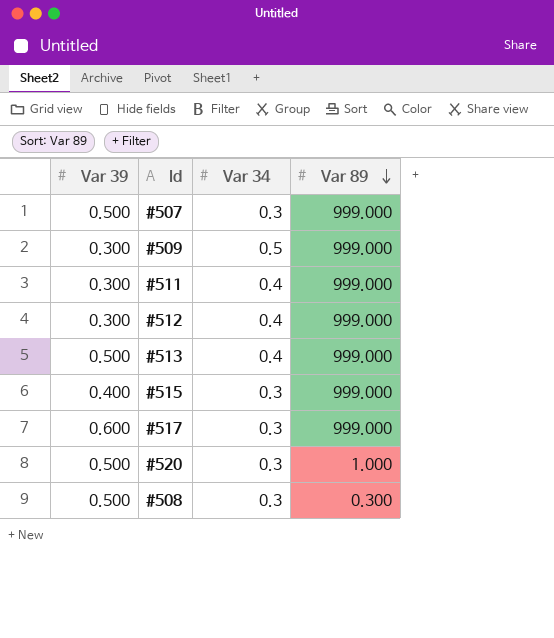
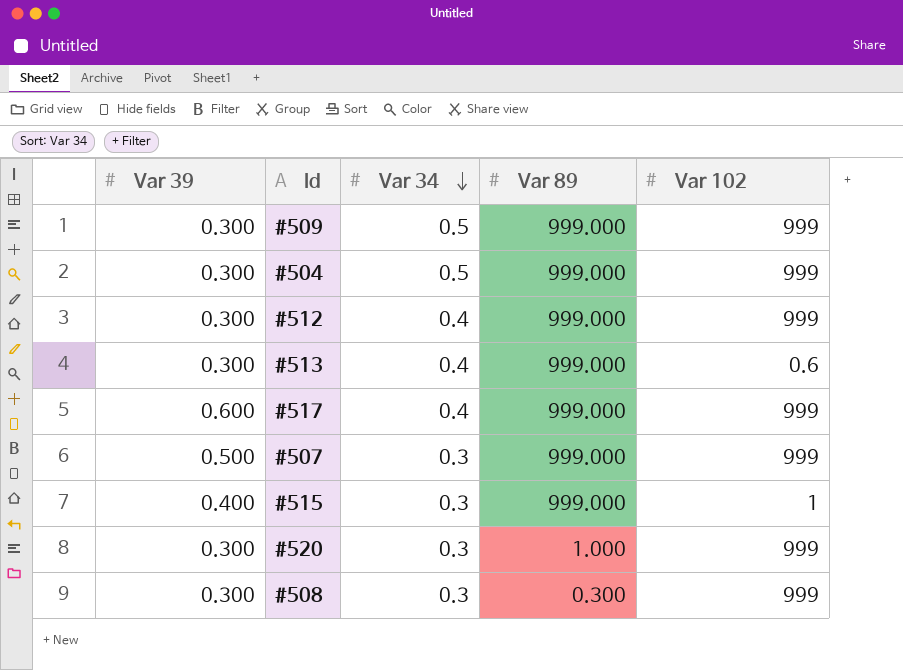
row order: Var 89 descending -> Var 34 descending
column Var 102 | position: none -> 5
row #511: 0.300 | 0.4 | 999.000 -> none
row #504: none -> 0.300 | 0.5 | 999.000 | 999
#513 | Var 39: 0.500 -> 0.300
#517 | Var 34: 0.3 -> 0.4
#520 | Var 39: 0.500 -> 0.300
#508 | Var 39: 0.500 -> 0.300

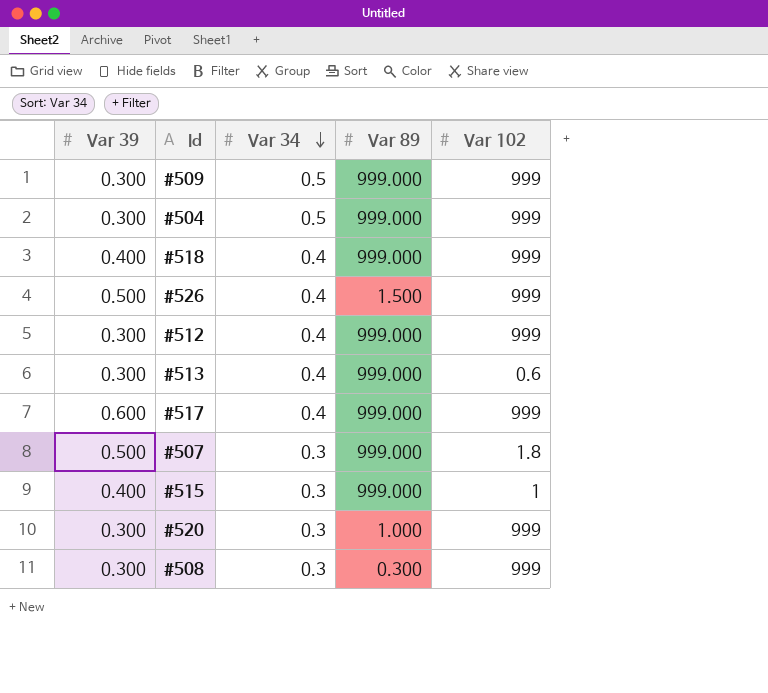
row #518: none -> 0.400 | 0.4 | 999.000 | 999
row #526: none -> 0.500 | 0.4 | 1.500 | 999
#507 | Var 102: 999 -> 1.8

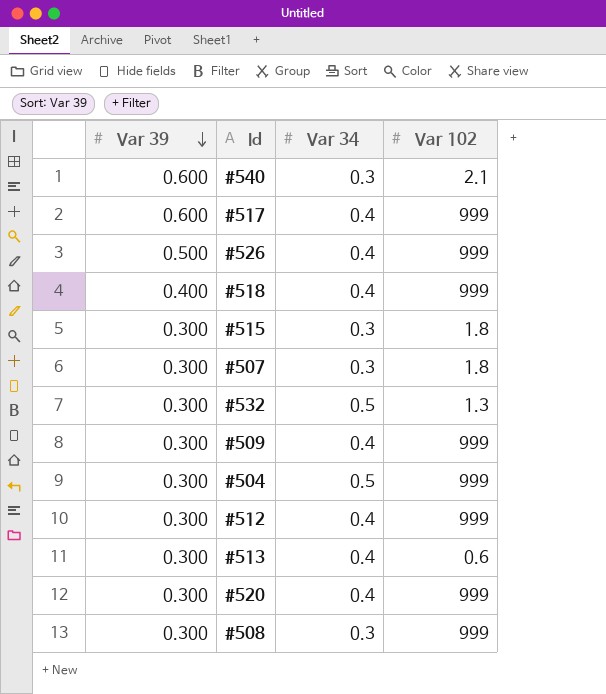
row order: Var 34 descending -> Var 39 descending
column Var 89 | position: 4 -> none
row #540: none -> 0.600 | 0.3 | 2.1
#515 | Var 39: 0.400 -> 0.300
#515 | Var 102: 1 -> 1.8
#507 | Var 39: 0.500 -> 0.300
row #532: none -> 0.300 | 0.5 | 1.3
#509 | Var 34: 0.5 -> 0.4
#520 | Var 34: 0.3 -> 0.4

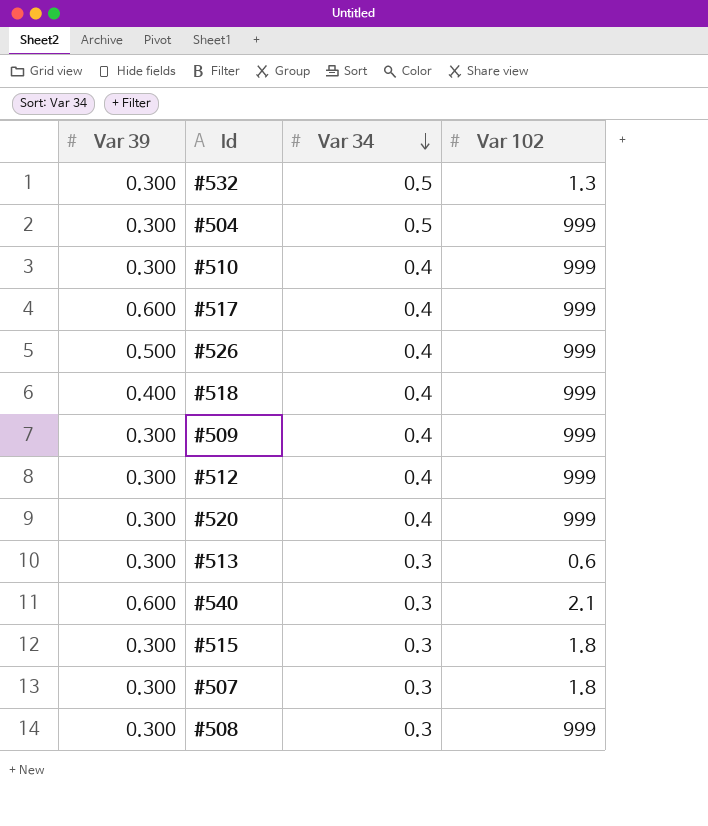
row order: Var 39 descending -> Var 34 descending
row #510: none -> 0.300 | 0.4 | 999
#513 | Var 34: 0.4 -> 0.3

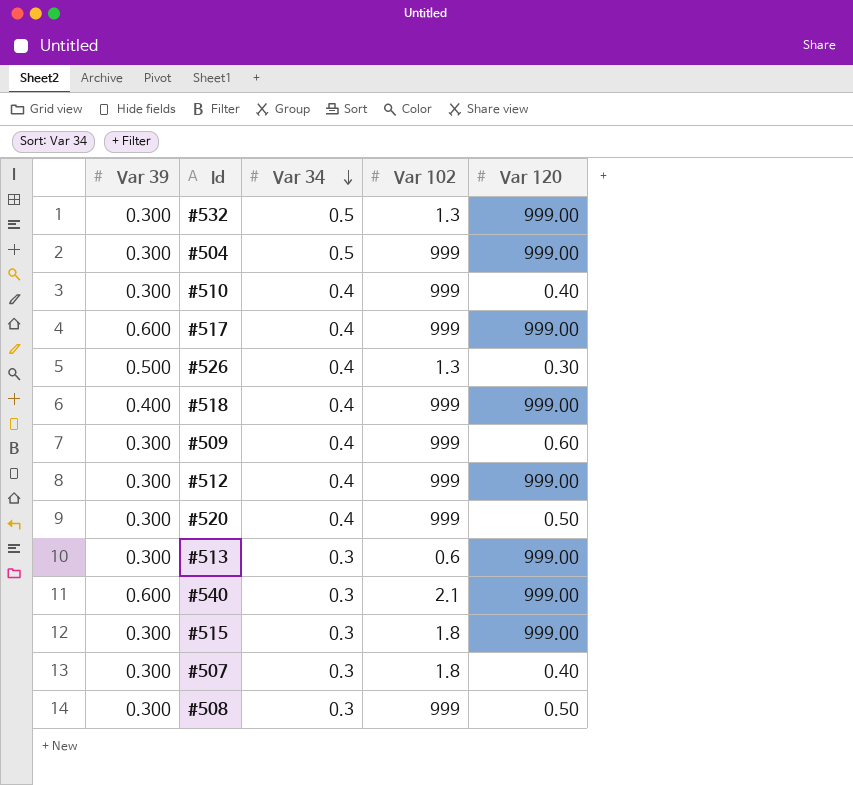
column Var 120 | position: none -> 5
#526 | Var 102: 999 -> 1.3

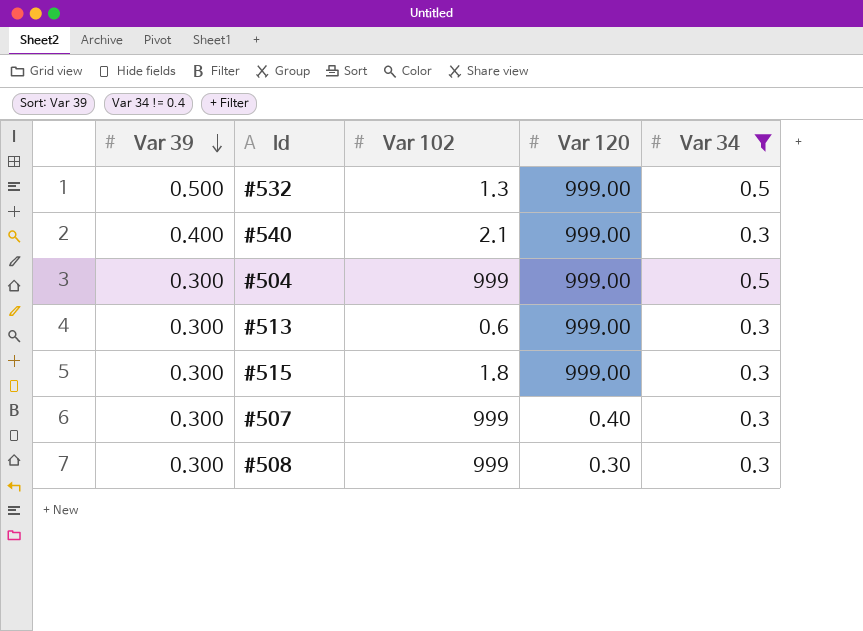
filter: none -> Var 34 != 0.4
row order: Var 34 descending -> Var 39 descending
column Var 34 | position: 3 -> 5
#532 | Var 39: 0.300 -> 0.500
#540 | Var 39: 0.600 -> 0.400
#507 | Var 102: 1.8 -> 999
#508 | Var 120: 0.50 -> 0.30

